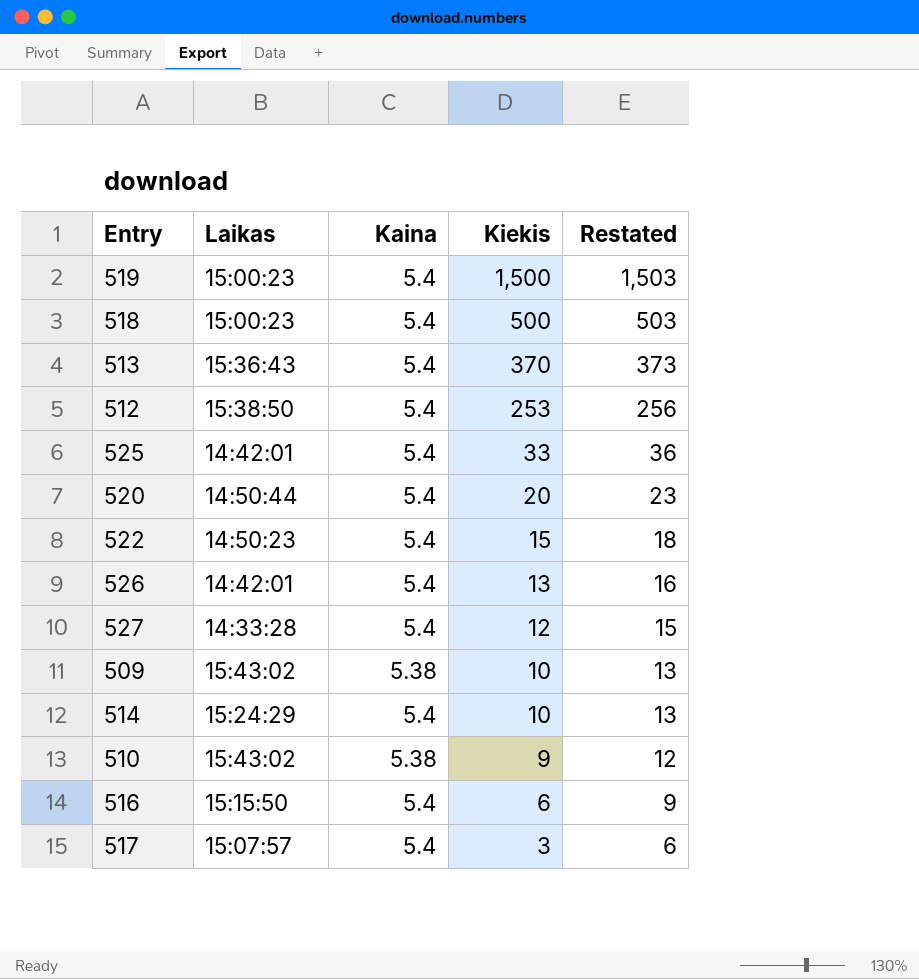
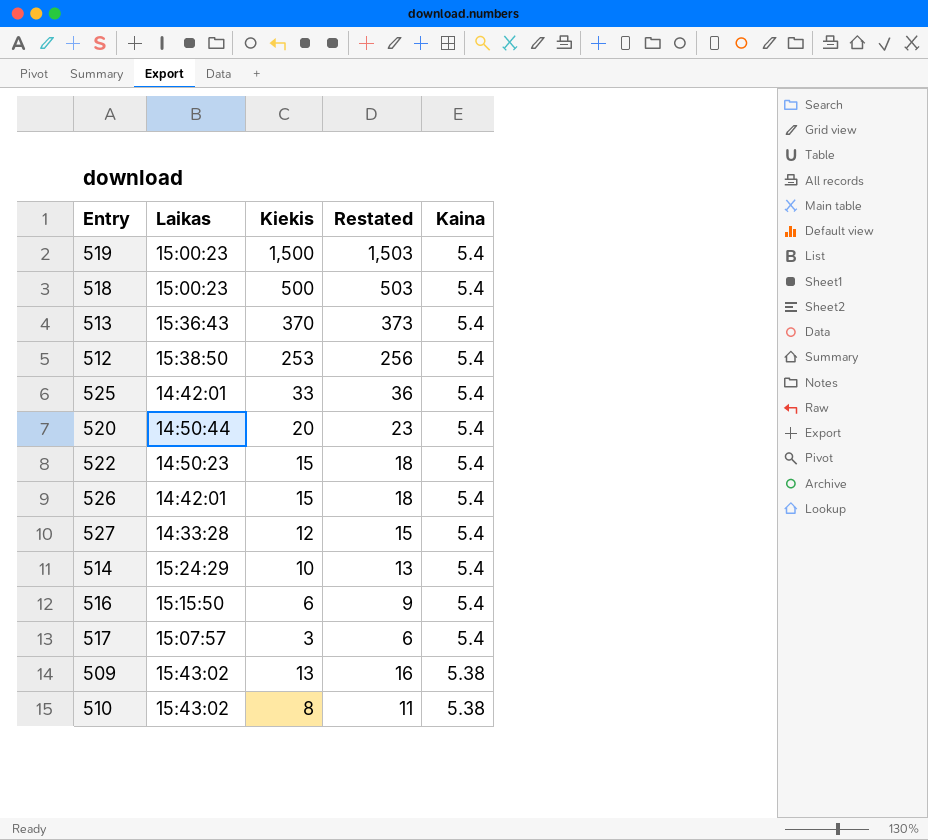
row order: Kiekis descending -> Kaina descending
column Kaina | position: 3 -> 5
526 | Kiekis: 13 -> 15
526 | Restated: 16 -> 18
509 | Kiekis: 10 -> 13
509 | Restated: 13 -> 16
510 | Kiekis: 9 -> 8
510 | Restated: 12 -> 11

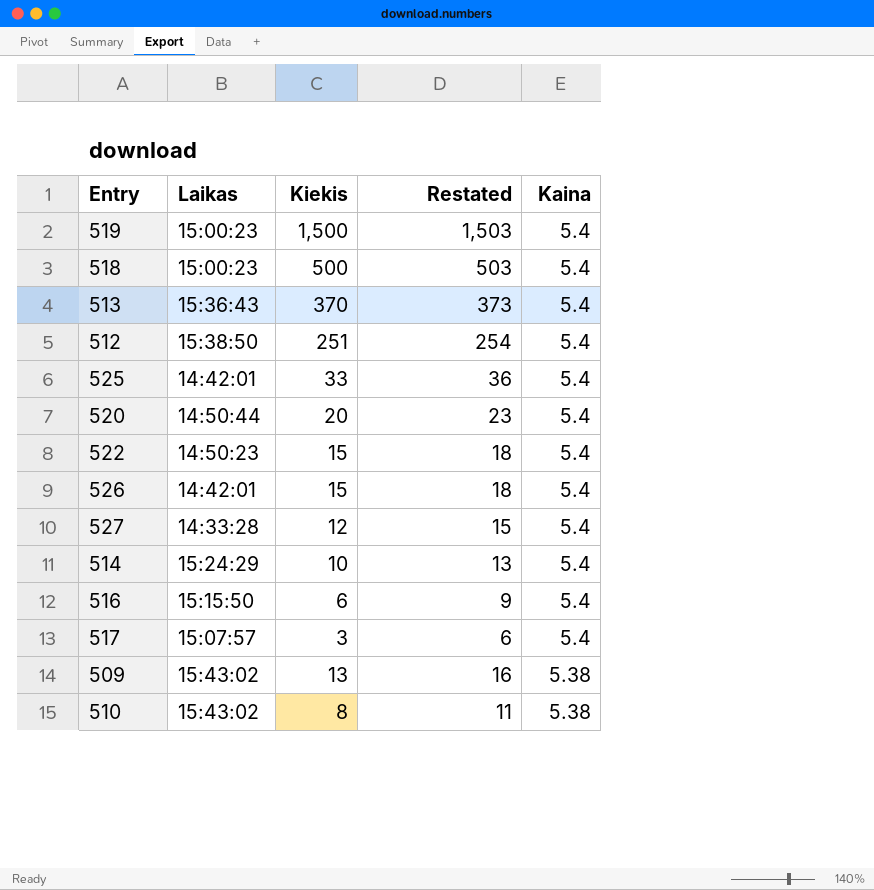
512 | Kiekis: 253 -> 251
512 | Restated: 256 -> 254

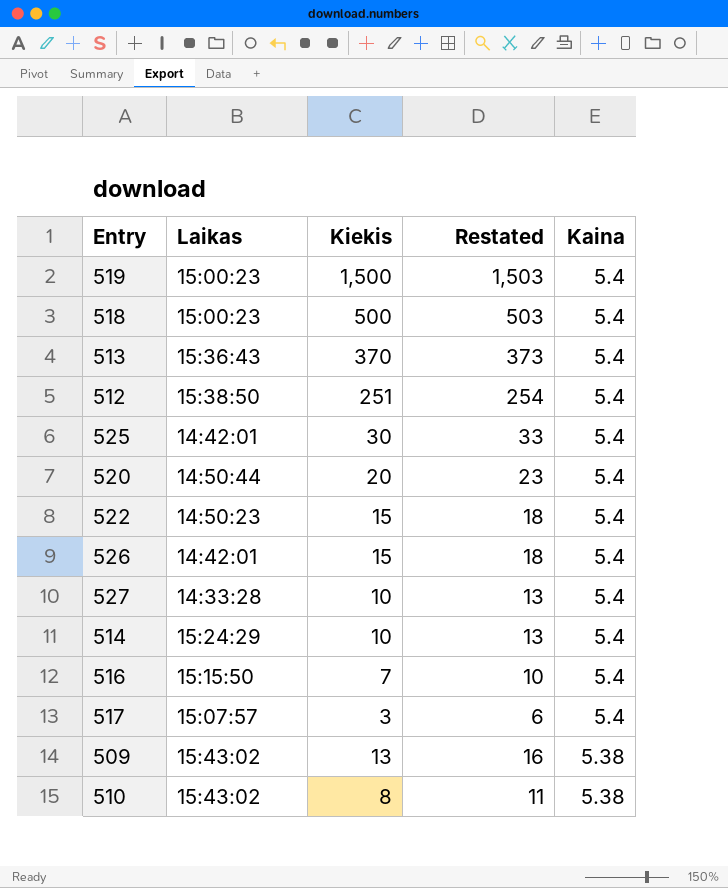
525 | Kiekis: 33 -> 30
525 | Restated: 36 -> 33
527 | Kiekis: 12 -> 10
527 | Restated: 15 -> 13
516 | Kiekis: 6 -> 7
516 | Restated: 9 -> 10

